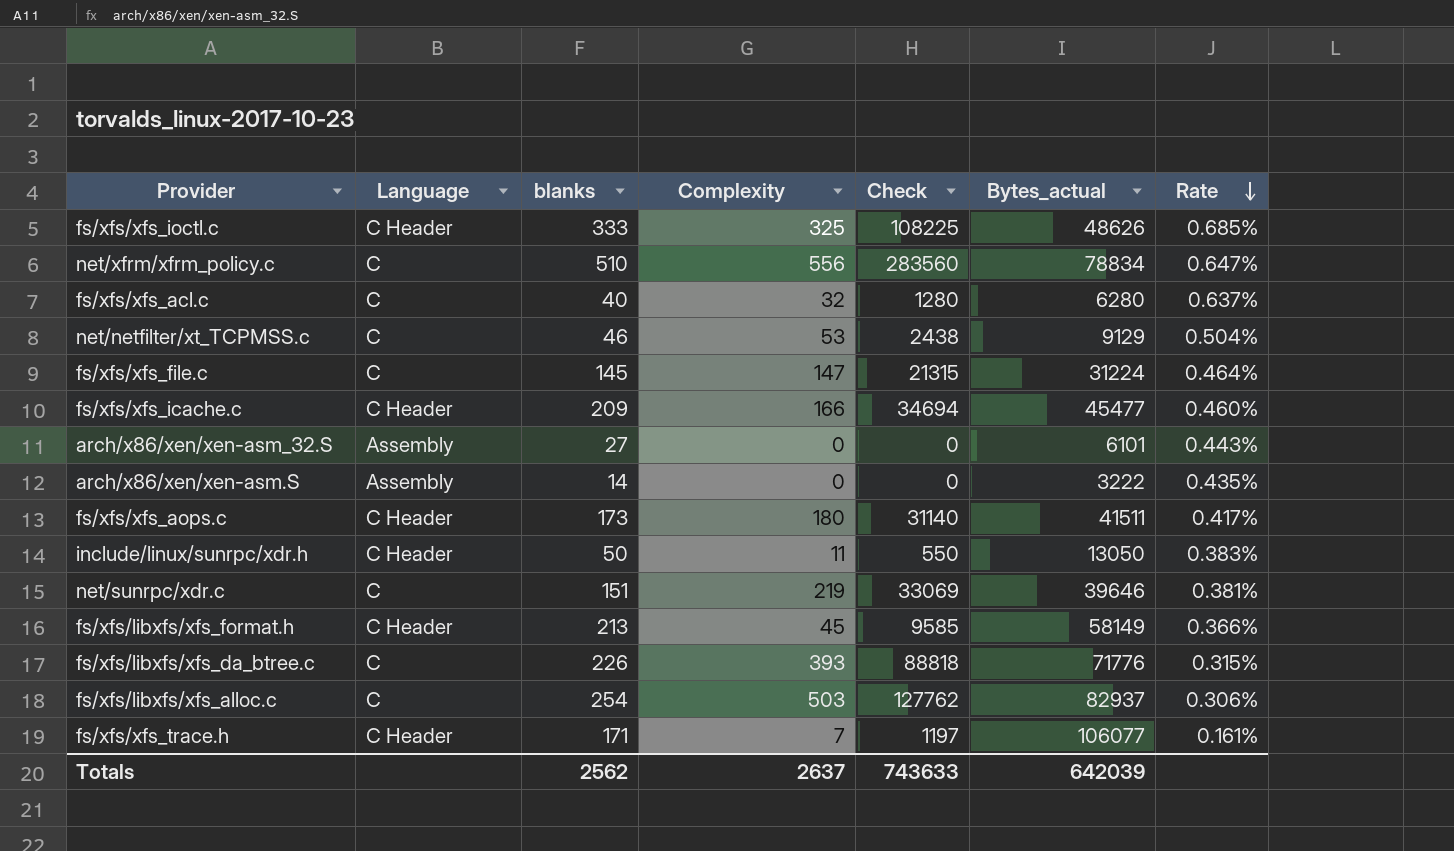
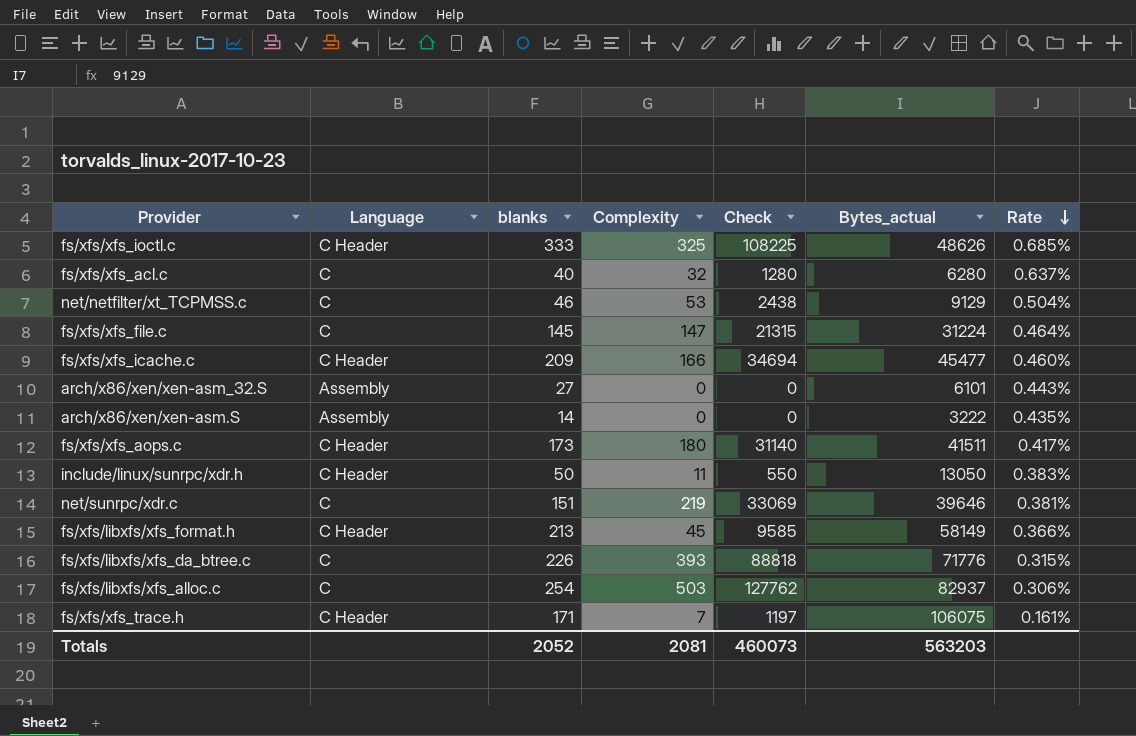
row net/xfrm/xfrm_policy.c: C | 510 | 556 | 283560 | 78834 | 0.647% -> none
fs/xfs/xfs_trace.h | Bytes_actual: 106077 -> 106075
Totals | blanks: 2562 -> 2052
Totals | Complexity: 2637 -> 2081
Totals | Check: 743633 -> 460073
Totals | Bytes_actual: 642039 -> 563203

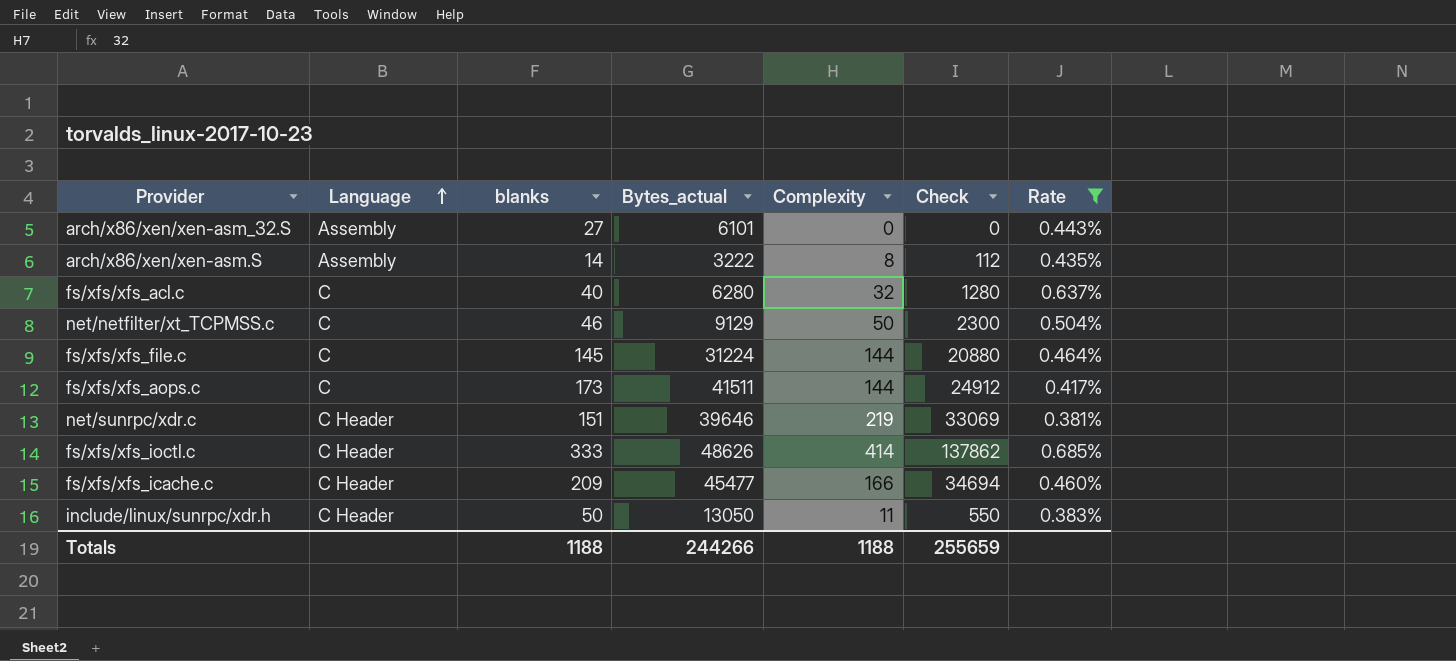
filter: none -> Rate >= 0.381%
row order: Rate descending -> Language ascending
column Bytes_actual | position: 6 -> 4
arch/x86/xen/xen-asm.S | Complexity: 0 -> 8
arch/x86/xen/xen-asm.S | Check: 0 -> 112
net/netfilter/xt_TCPMSS.c | Complexity: 53 -> 50
net/netfilter/xt_TCPMSS.c | Check: 2438 -> 2300
fs/xfs/xfs_file.c | Complexity: 147 -> 144
fs/xfs/xfs_file.c | Check: 21315 -> 20880
fs/xfs/xfs_aops.c | Language: C Header -> C
fs/xfs/xfs_aops.c | Complexity: 180 -> 144
fs/xfs/xfs_aops.c | Check: 31140 -> 24912
net/sunrpc/xdr.c | Language: C -> C Header
fs/xfs/xfs_ioctl.c | Complexity: 325 -> 414
fs/xfs/xfs_ioctl.c | Check: 108225 -> 137862
Totals | blanks: 2052 -> 1188
Totals | Bytes_actual: 563203 -> 244266
Totals | Complexity: 2081 -> 1188
Totals | Check: 460073 -> 255659

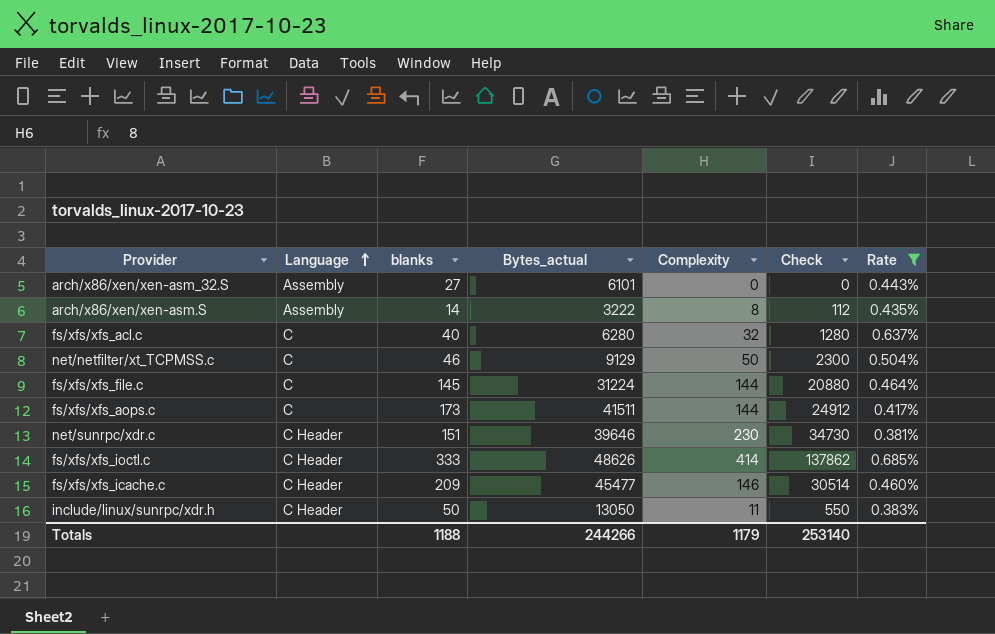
net/sunrpc/xdr.c | Complexity: 219 -> 230
net/sunrpc/xdr.c | Check: 33069 -> 34730
fs/xfs/xfs_icache.c | Complexity: 166 -> 146
fs/xfs/xfs_icache.c | Check: 34694 -> 30514
Totals | Complexity: 1188 -> 1179
Totals | Check: 255659 -> 253140

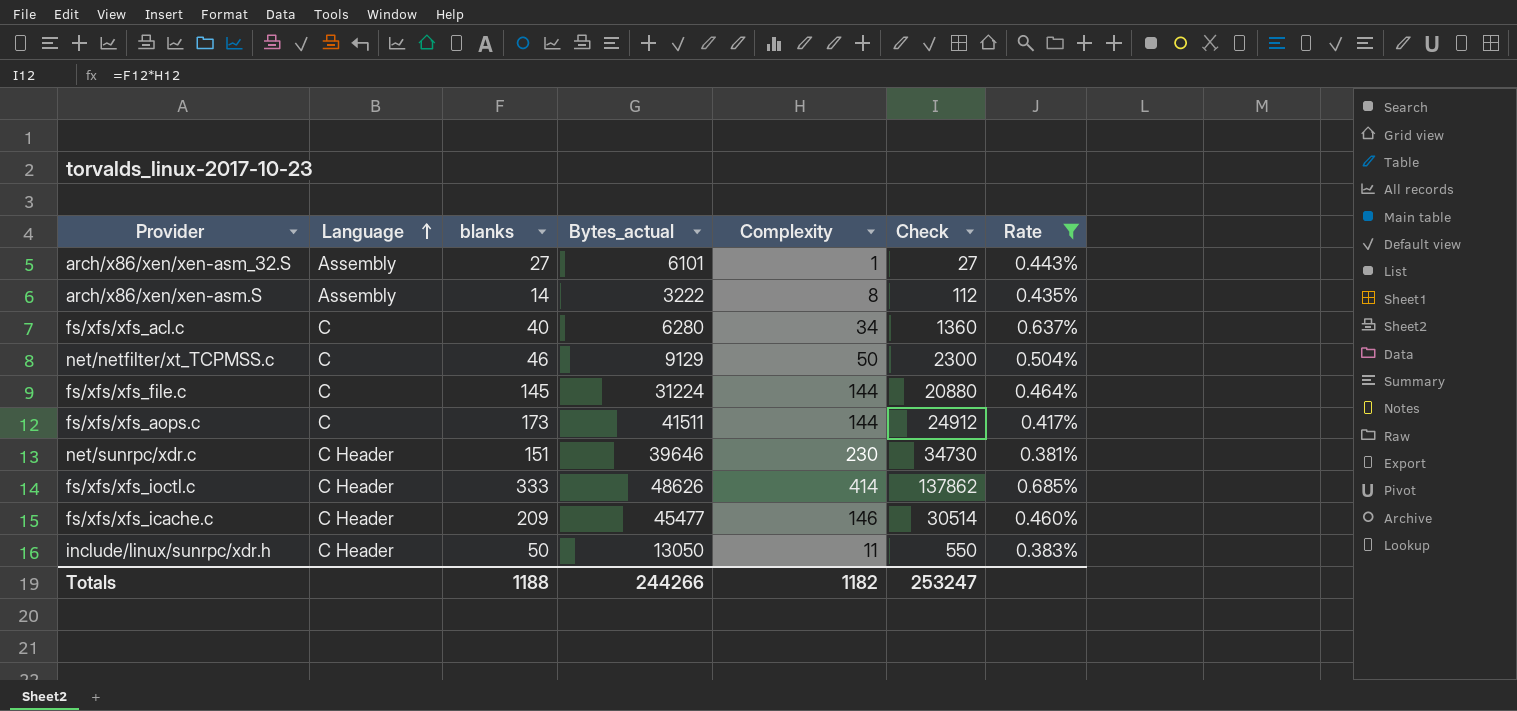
arch/x86/xen/xen-asm_32.S | Complexity: 0 -> 1
arch/x86/xen/xen-asm_32.S | Check: 0 -> 27
fs/xfs/xfs_acl.c | Complexity: 32 -> 34
fs/xfs/xfs_acl.c | Check: 1280 -> 1360
Totals | Complexity: 1179 -> 1182
Totals | Check: 253140 -> 253247

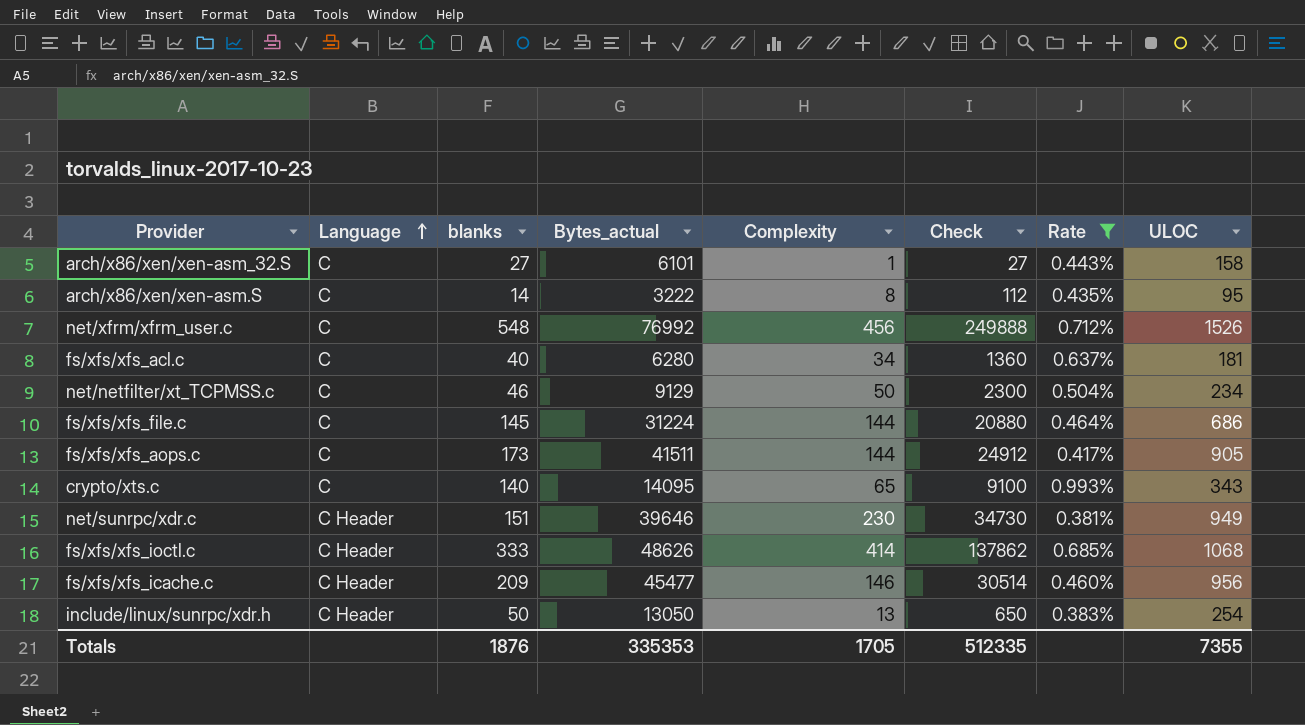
column ULOC | position: none -> 8
arch/x86/xen/xen-asm_32.S | Language: Assembly -> C
arch/x86/xen/xen-asm.S | Language: Assembly -> C
row net/xfrm/xfrm_user.c: none -> C | 548 | 76992 | 456 | 249888 | 0.712% | 1526
row crypto/xts.c: none -> C | 140 | 14095 | 65 | 9100 | 0.993% | 343
include/linux/sunrpc/xdr.h | Complexity: 11 -> 13
include/linux/sunrpc/xdr.h | Check: 550 -> 650
Totals | blanks: 1188 -> 1876
Totals | Bytes_actual: 244266 -> 335353
Totals | Complexity: 1182 -> 1705
Totals | Check: 253247 -> 512335

